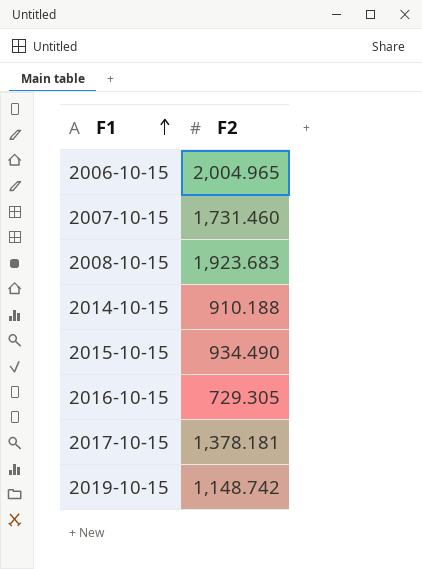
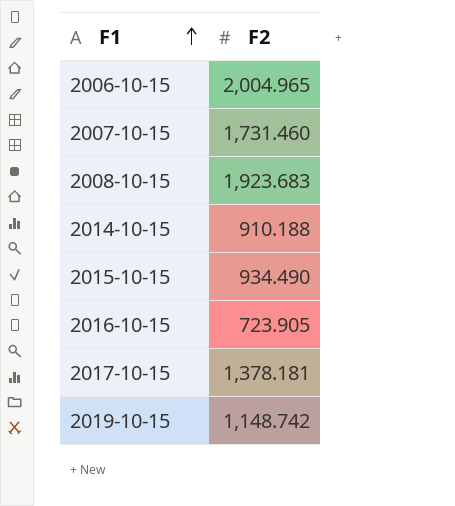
2016-10-15 | F2: 729.305 -> 723.905

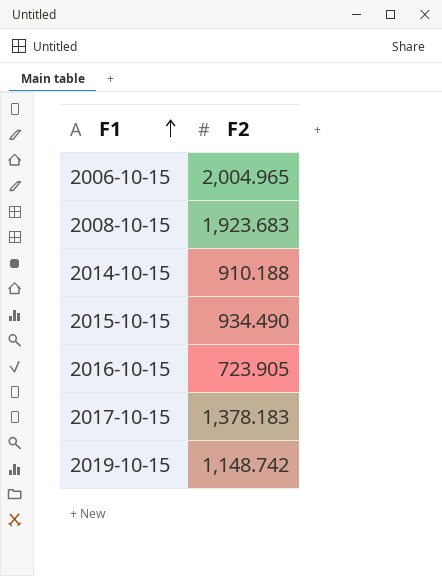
row 2007-10-15: 1,731.460 -> none
2017-10-15 | F2: 1,378.181 -> 1,378.183

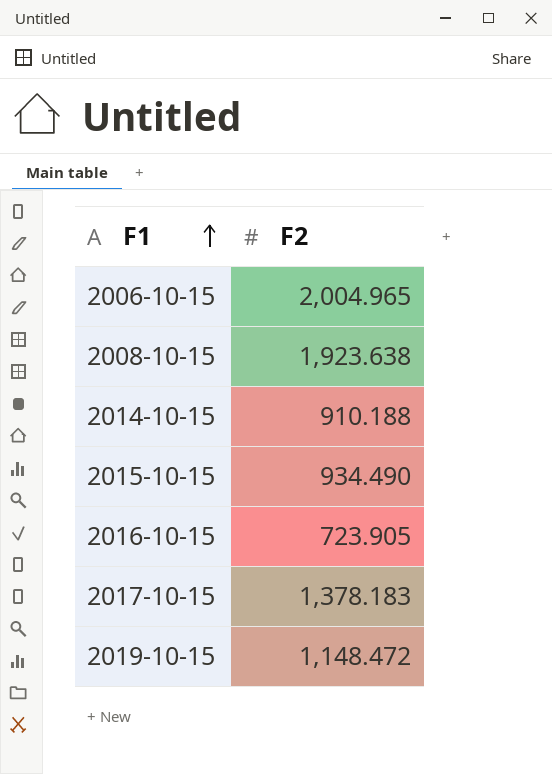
2008-10-15 | F2: 1,923.683 -> 1,923.638
2019-10-15 | F2: 1,148.742 -> 1,148.472

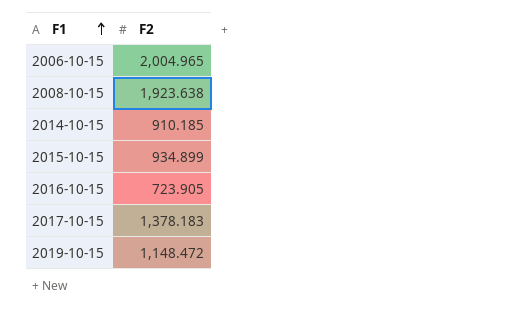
2014-10-15 | F2: 910.188 -> 910.185
2015-10-15 | F2: 934.490 -> 934.899

